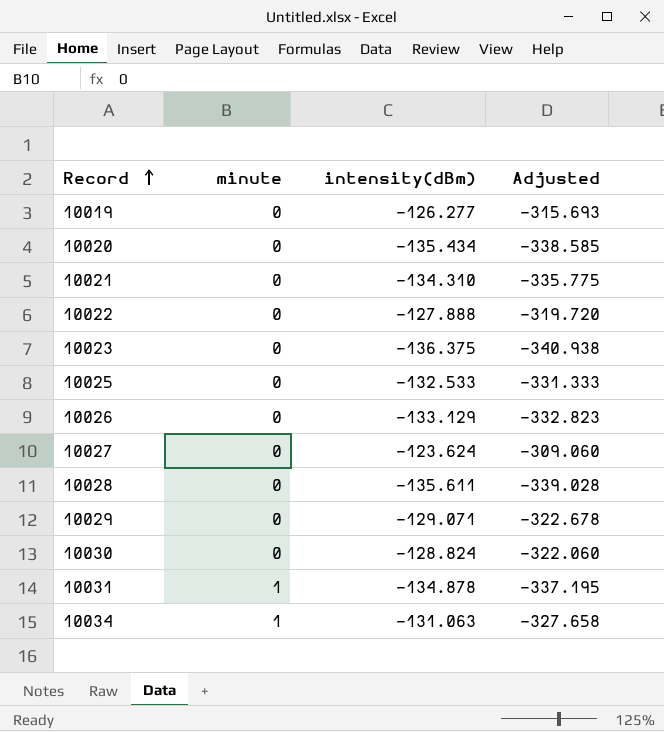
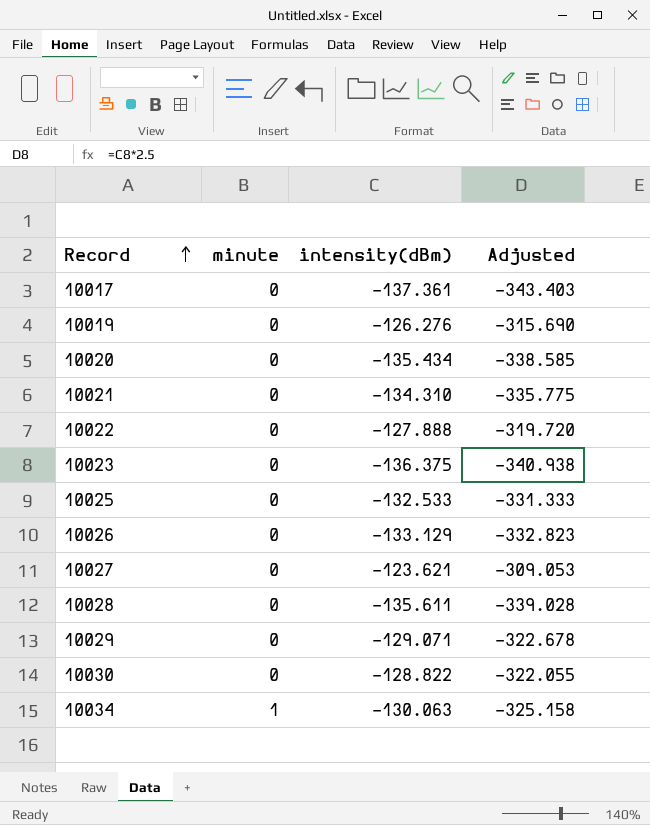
row 10031: 1 | -134.878 | -337.195 -> none
row 10017: none -> 0 | -137.361 | -343.403
10019 | intensity(dBm): -126.277 -> -126.276
10019 | Adjusted: -315.693 -> -315.690
10027 | intensity(dBm): -123.624 -> -123.621
10027 | Adjusted: -309.060 -> -309.053
10030 | intensity(dBm): -128.824 -> -128.822
10030 | Adjusted: -322.060 -> -322.055
10034 | intensity(dBm): -131.063 -> -130.063
10034 | Adjusted: -327.658 -> -325.158

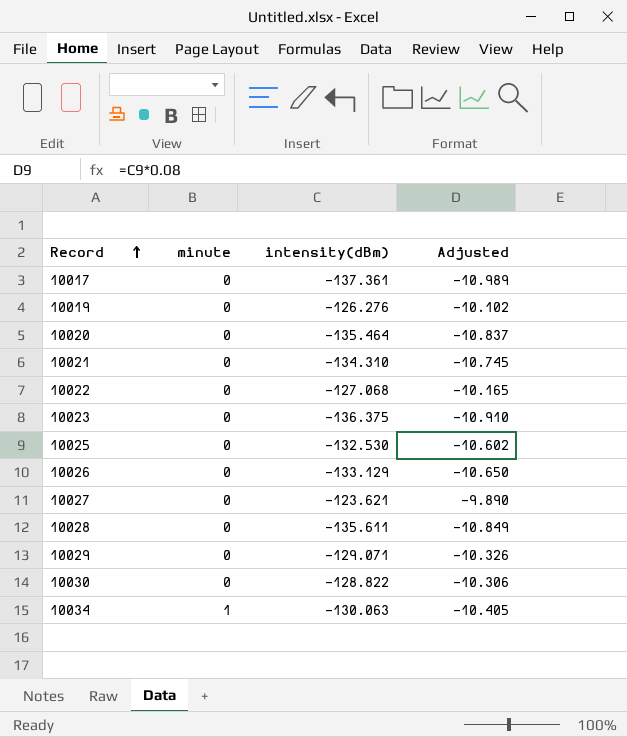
column Adjusted | formula: [intensity(dBm)] * 2.5 -> [intensity(dBm)] * 0.08
10020 | intensity(dBm): -135.434 -> -135.464
10022 | intensity(dBm): -127.888 -> -127.068
10025 | intensity(dBm): -132.533 -> -132.530

